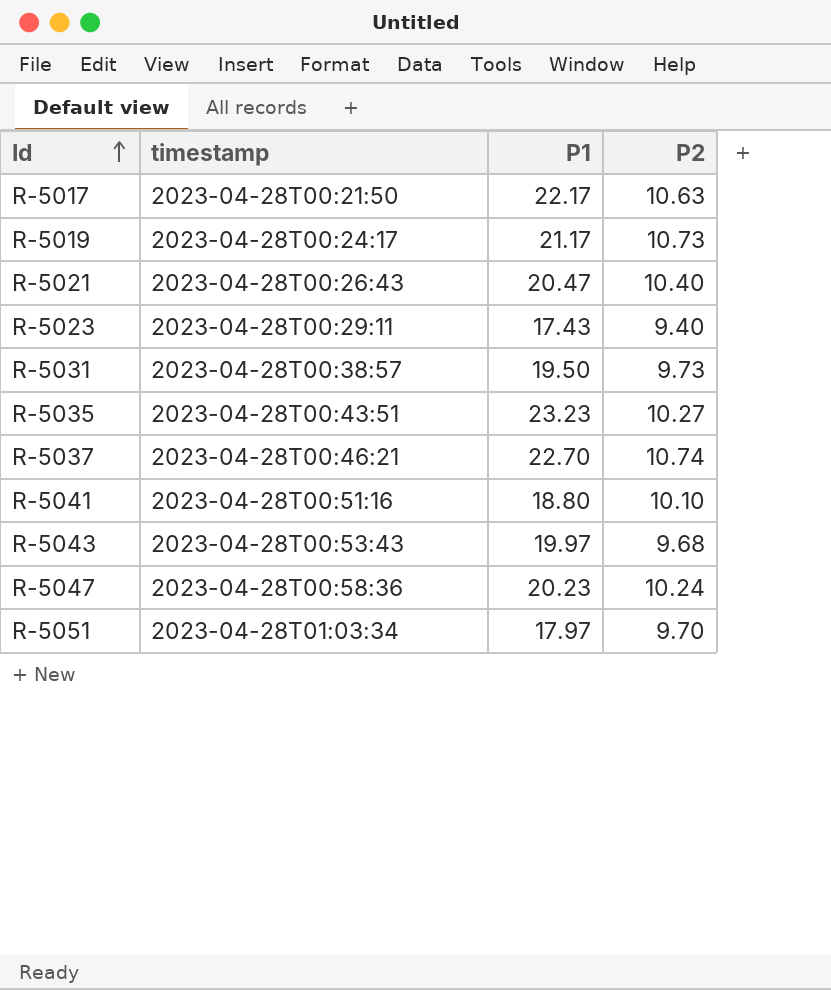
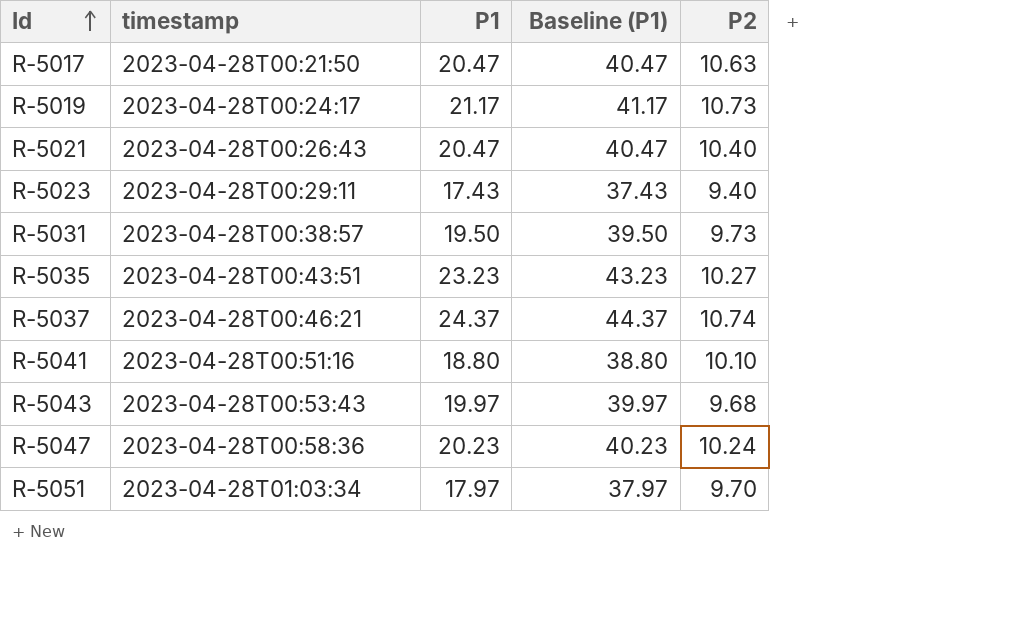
column Baseline (P1) | formula: none -> [P1] + 20
R-5017 | P1: 22.17 -> 20.47
R-5037 | P1: 22.70 -> 24.37

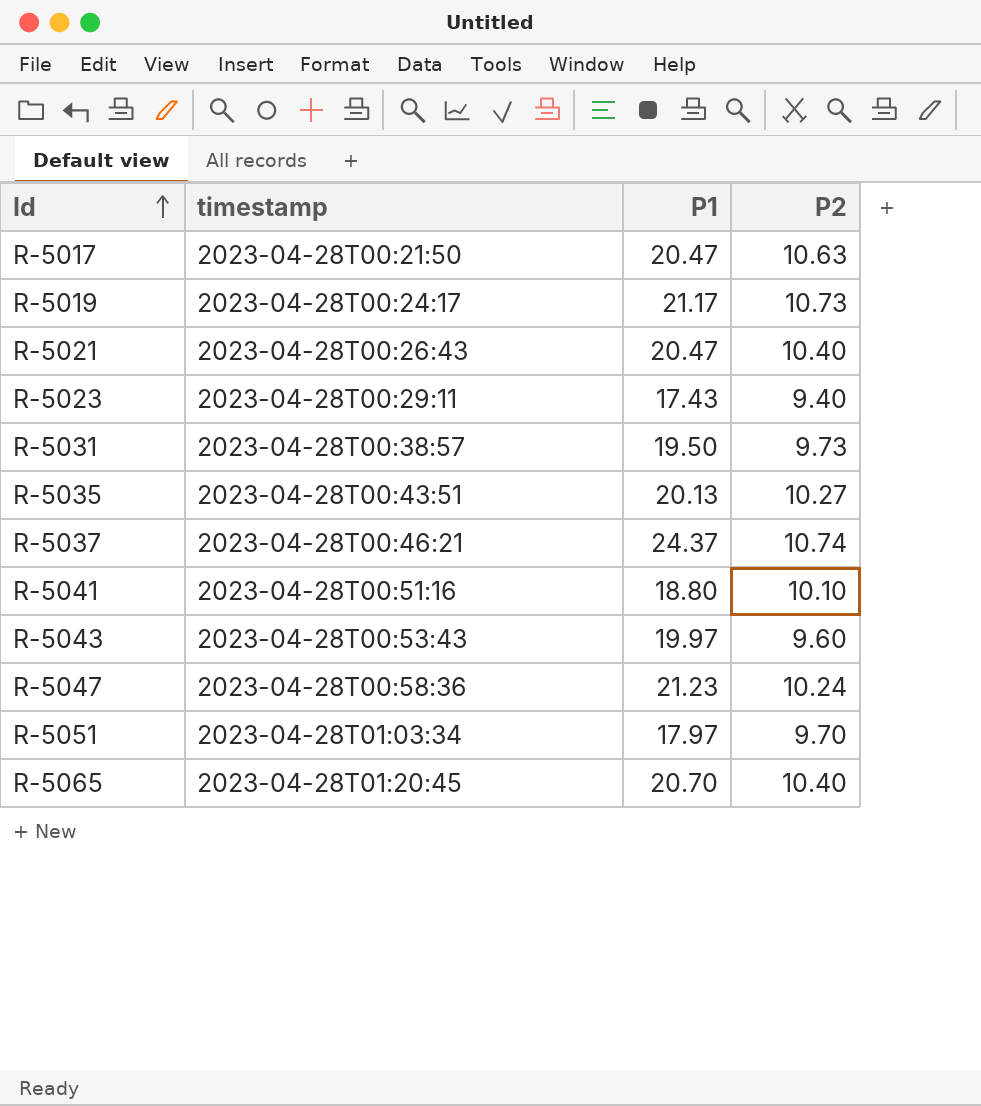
column Baseline (P1) | formula: [P1] + 20 -> none
R-5035 | P1: 23.23 -> 20.13
R-5043 | P2: 9.68 -> 9.60
R-5047 | P1: 20.23 -> 21.23
row R-5065: none -> 2023-04-28T01:20:45 | 20.70 | 10.40

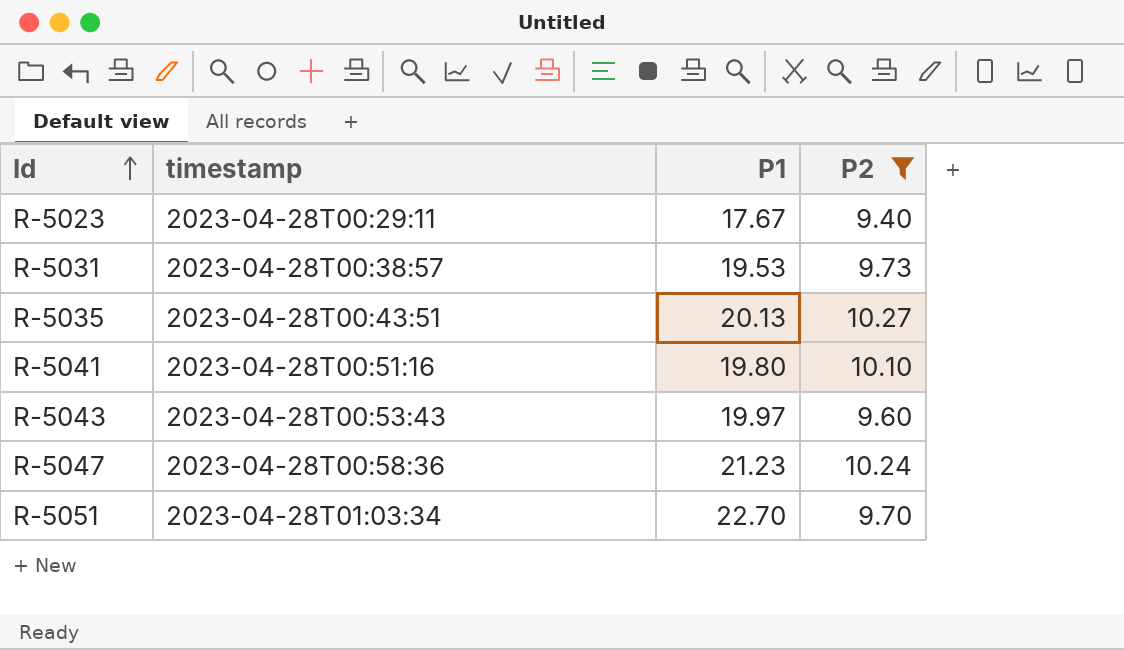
filter: none -> P2 <= 10.27
R-5023 | P1: 17.43 -> 17.67
R-5031 | P1: 19.50 -> 19.53
R-5041 | P1: 18.80 -> 19.80
R-5051 | P1: 17.97 -> 22.70

